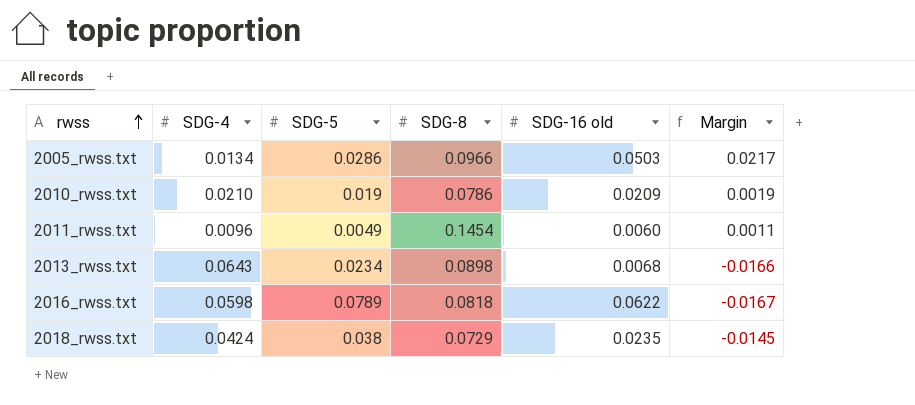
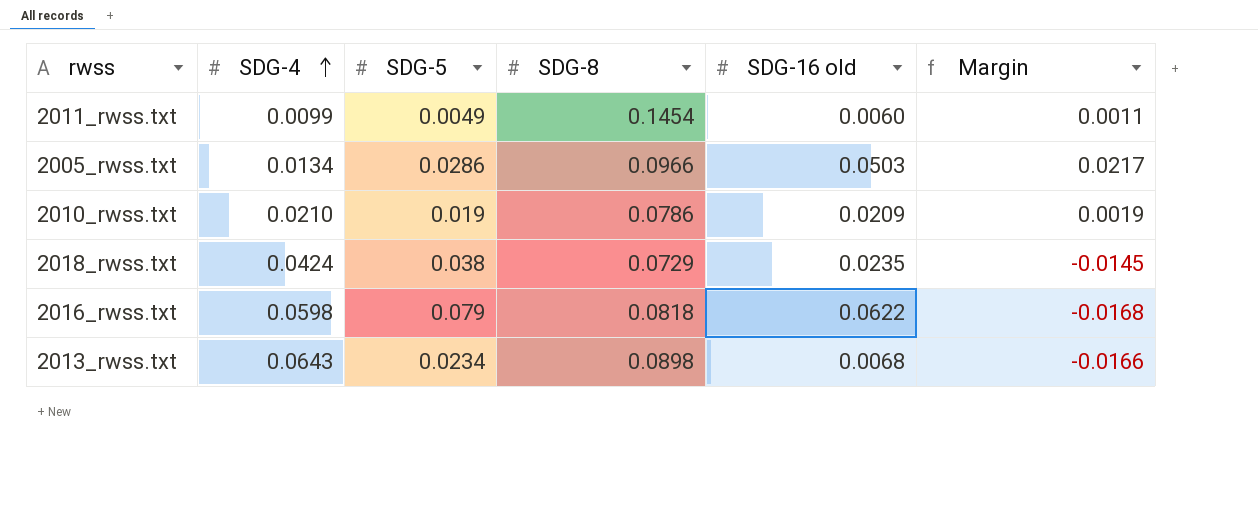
row order: rwss ascending -> SDG-4 ascending
2011_rwss.txt | SDG-4: 0.0096 -> 0.0099
2016_rwss.txt | SDG-5: 0.0789 -> 0.079
2016_rwss.txt | Margin: -0.0167 -> -0.0168

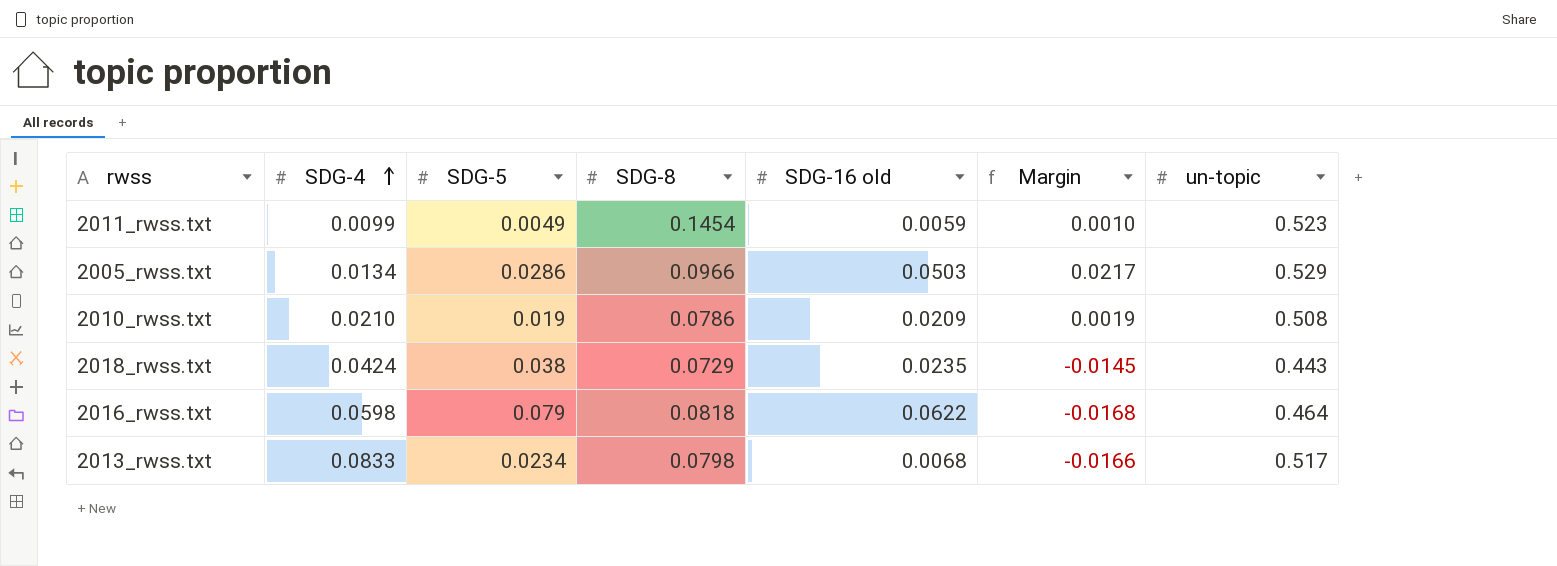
column un-topic | position: none -> 7
2011_rwss.txt | SDG-16 old: 0.0060 -> 0.0059
2011_rwss.txt | Margin: 0.0011 -> 0.0010
2013_rwss.txt | SDG-4: 0.0643 -> 0.0833
2013_rwss.txt | SDG-8: 0.0898 -> 0.0798

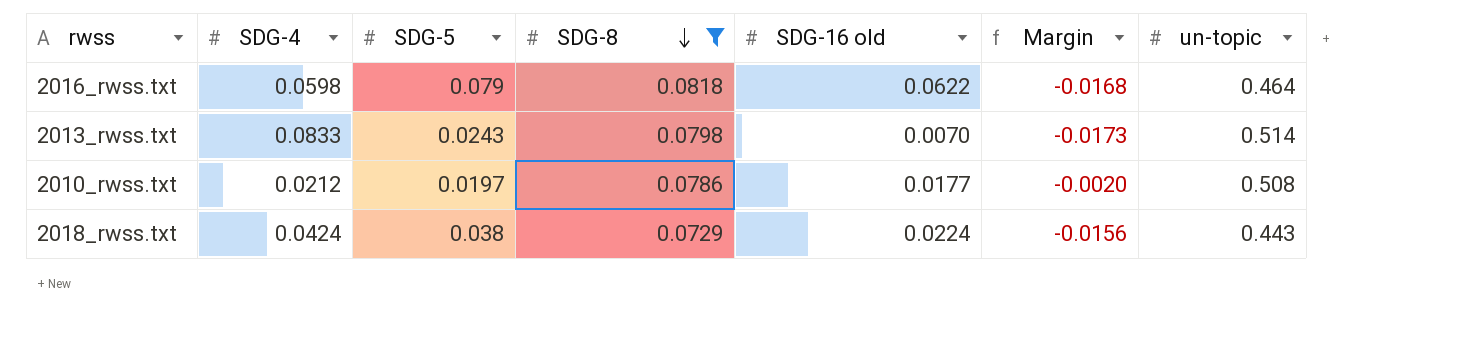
filter: none -> SDG-8 <= 0.0818
row order: SDG-4 ascending -> SDG-8 descending
2013_rwss.txt | SDG-5: 0.0234 -> 0.0243
2013_rwss.txt | SDG-16 old: 0.0068 -> 0.0070
2013_rwss.txt | Margin: -0.0166 -> -0.0173
2013_rwss.txt | un-topic: 0.517 -> 0.514
2010_rwss.txt | SDG-4: 0.0210 -> 0.0212
2010_rwss.txt | SDG-5: 0.019 -> 0.0197
2010_rwss.txt | SDG-16 old: 0.0209 -> 0.0177
2010_rwss.txt | Margin: 0.0019 -> -0.0020
2018_rwss.txt | SDG-16 old: 0.0235 -> 0.0224
2018_rwss.txt | Margin: -0.0145 -> -0.0156

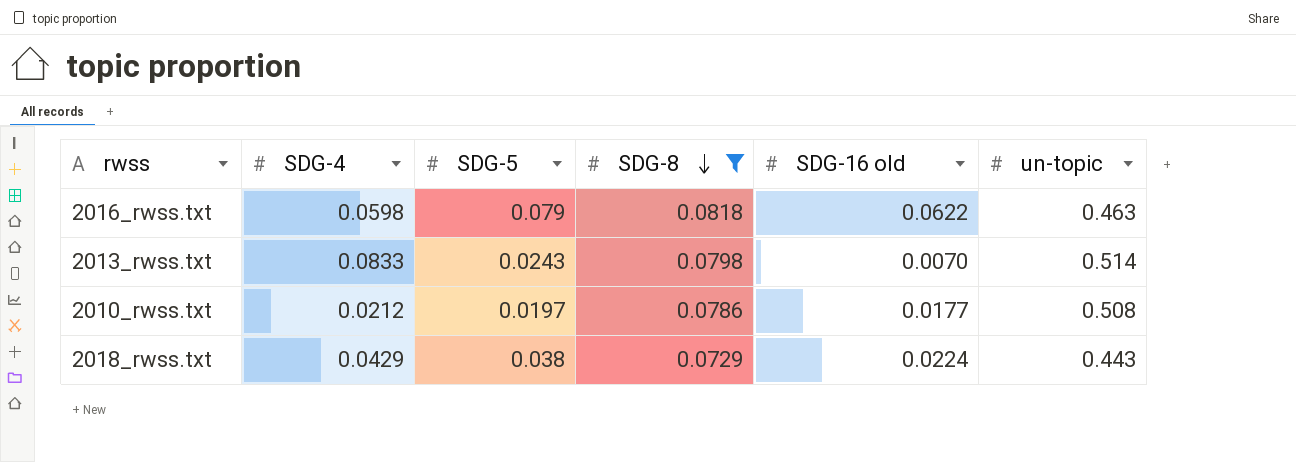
column Margin | formula: [SDG-16 old] - [SDG-5] -> none
2016_rwss.txt | un-topic: 0.464 -> 0.463
2018_rwss.txt | SDG-4: 0.0424 -> 0.0429

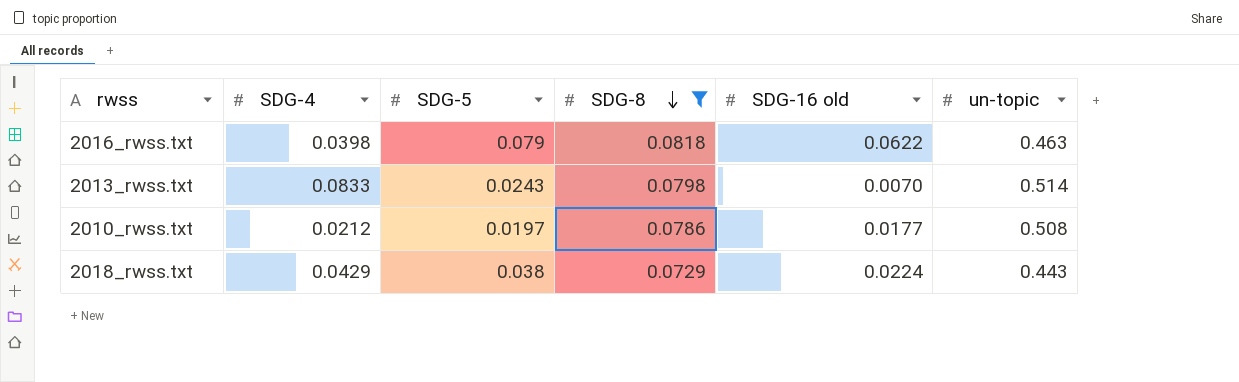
2016_rwss.txt | SDG-4: 0.0598 -> 0.0398

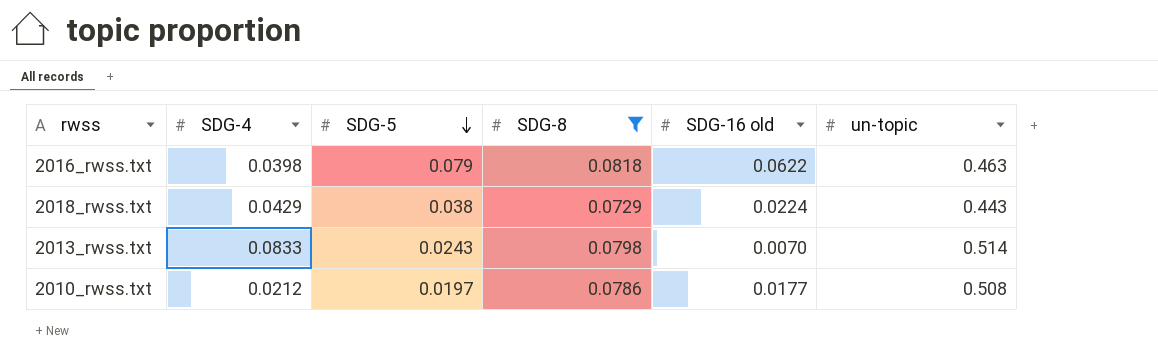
row order: SDG-8 descending -> SDG-5 descending

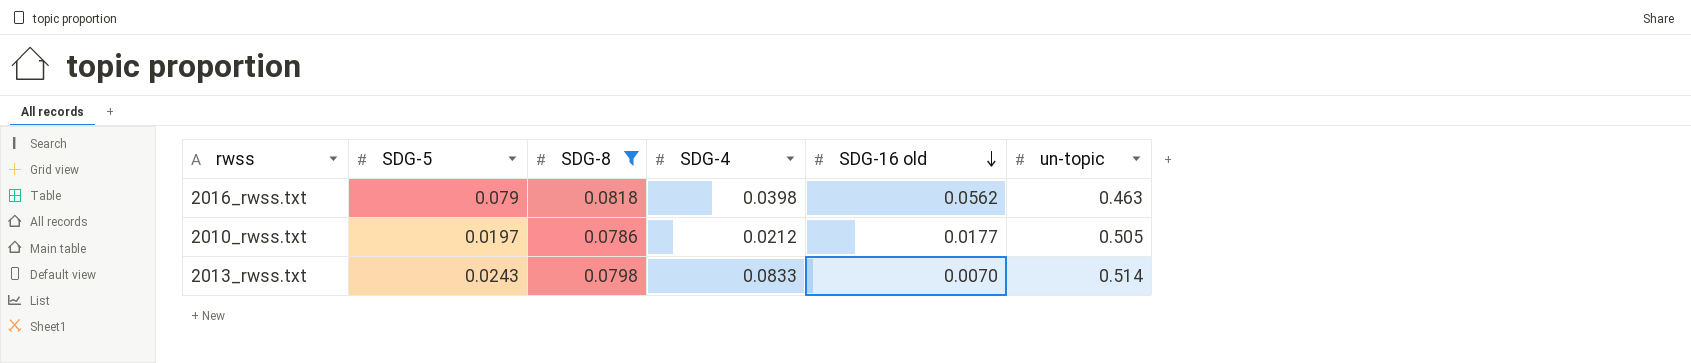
row order: SDG-5 descending -> SDG-16 old descending
column SDG-4 | position: 2 -> 4
row 2018_rwss.txt: 0.0429 | 0.038 | 0.0729 | 0.0224 | 0.443 -> none
2016_rwss.txt | SDG-16 old: 0.0622 -> 0.0562
2010_rwss.txt | un-topic: 0.508 -> 0.505

